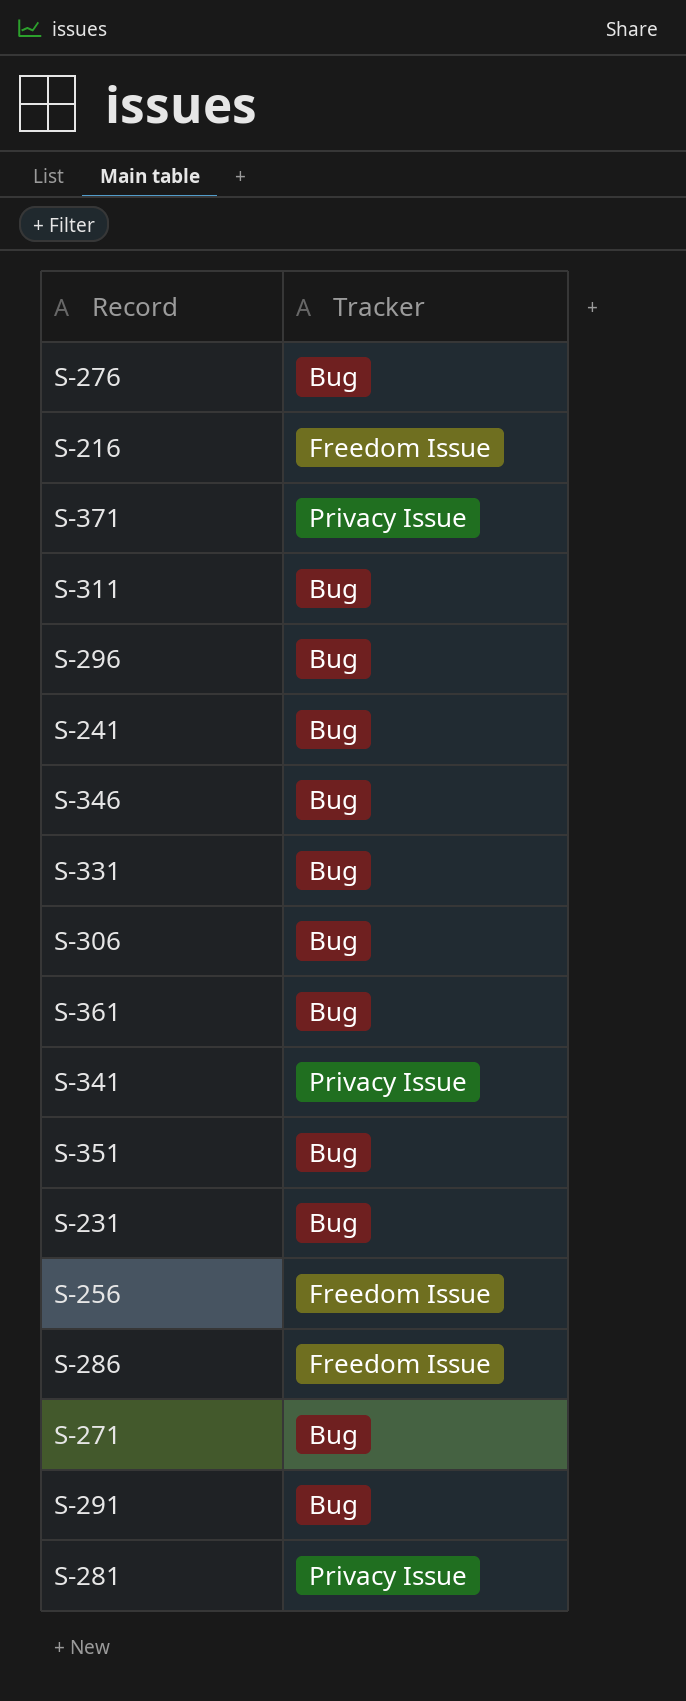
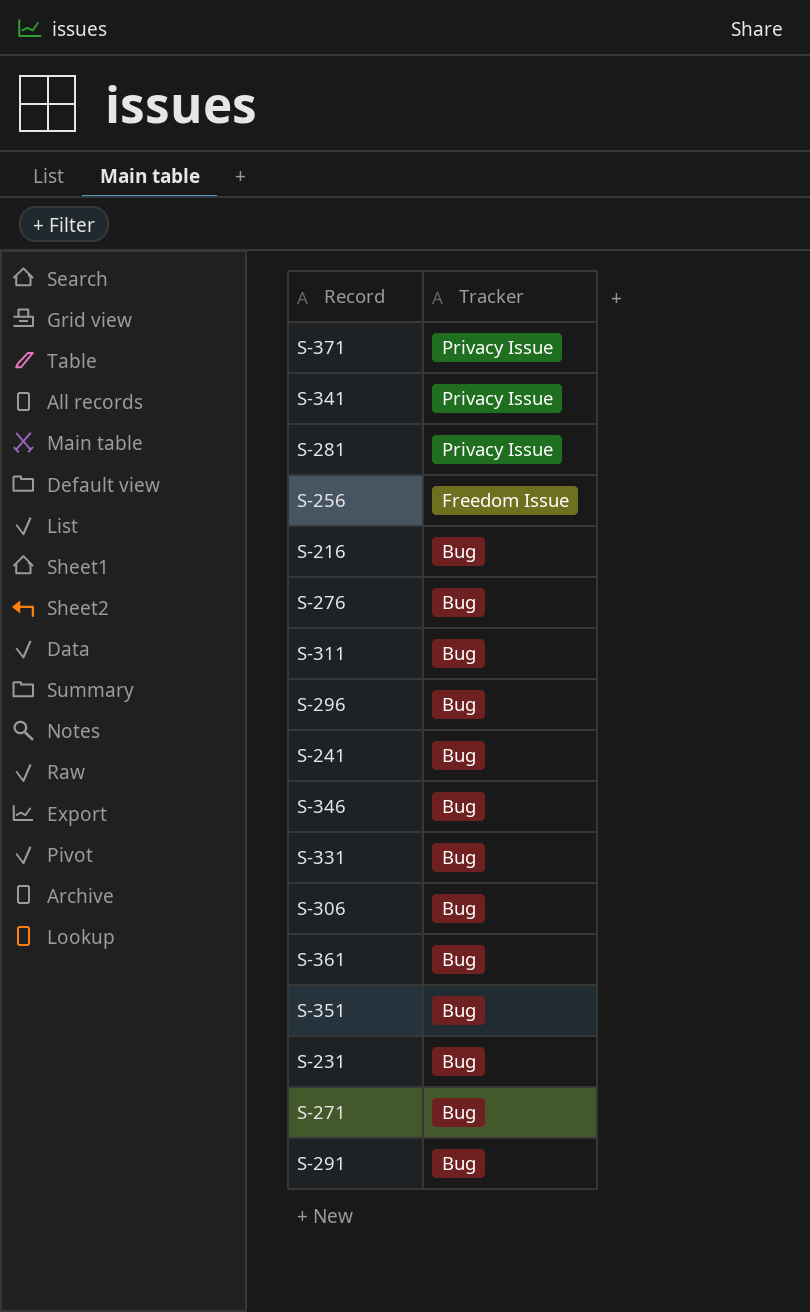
row order: none -> Tracker descending
row S-286: Freedom Issue -> none
S-216 | Tracker: Freedom Issue -> Bug

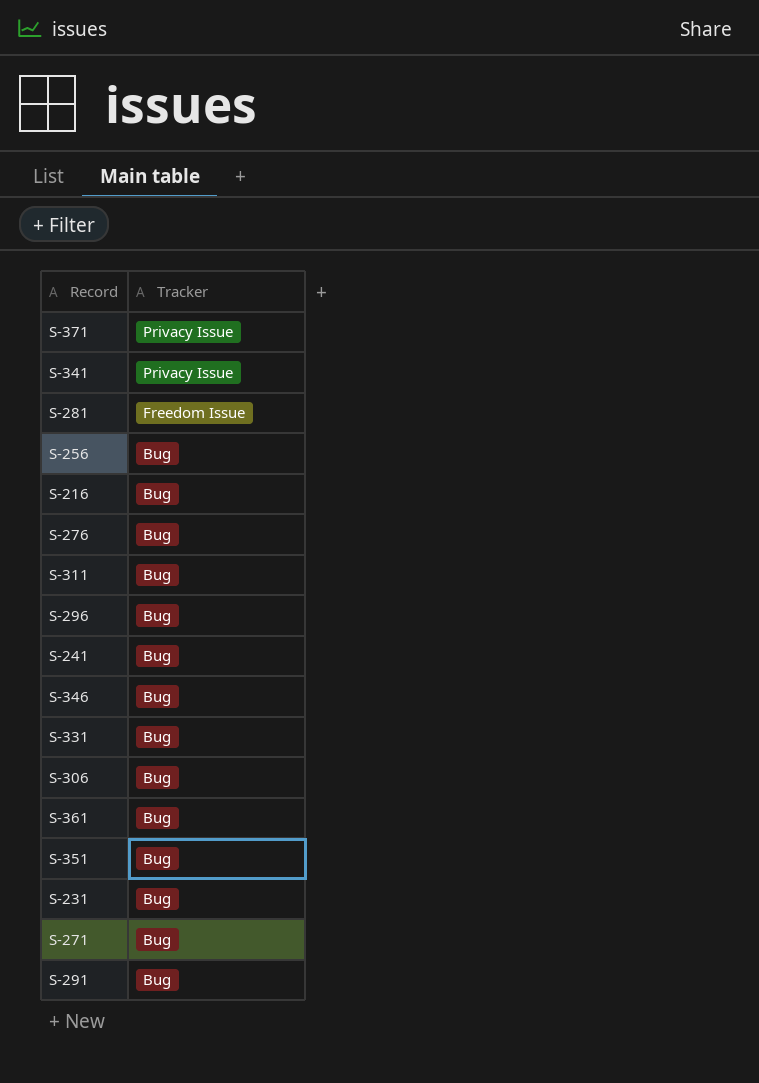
S-281 | Tracker: Privacy Issue -> Freedom Issue
S-256 | Tracker: Freedom Issue -> Bug

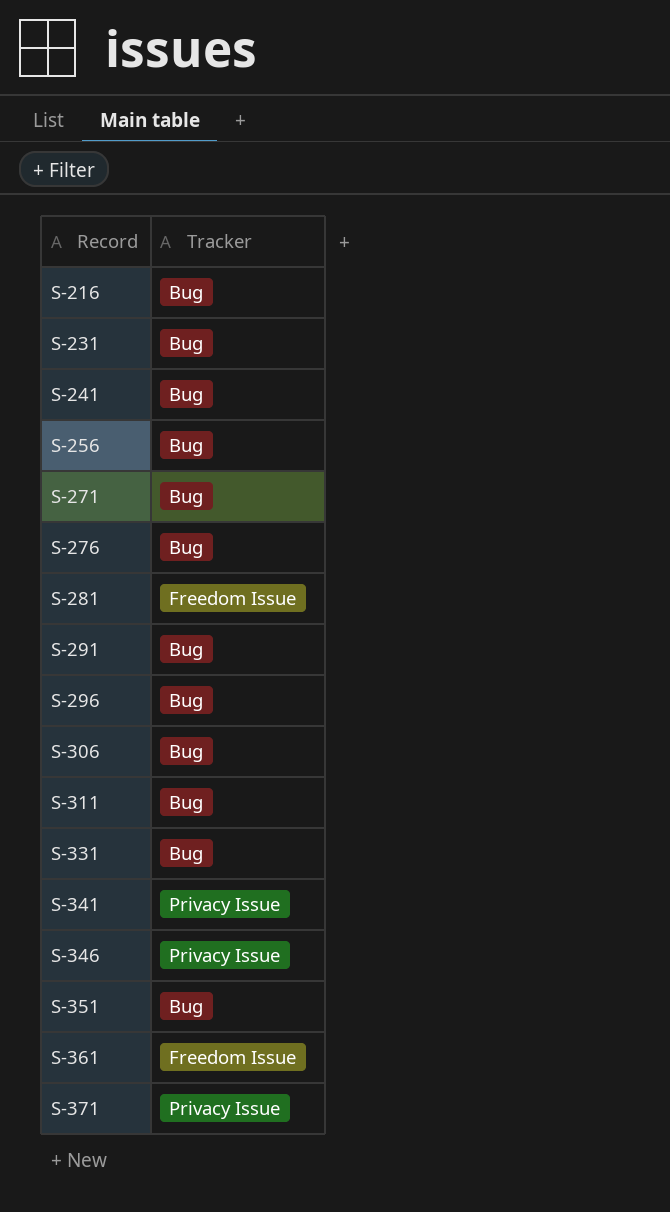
row order: Tracker descending -> Record ascending
S-346 | Tracker: Bug -> Privacy Issue
S-361 | Tracker: Bug -> Freedom Issue

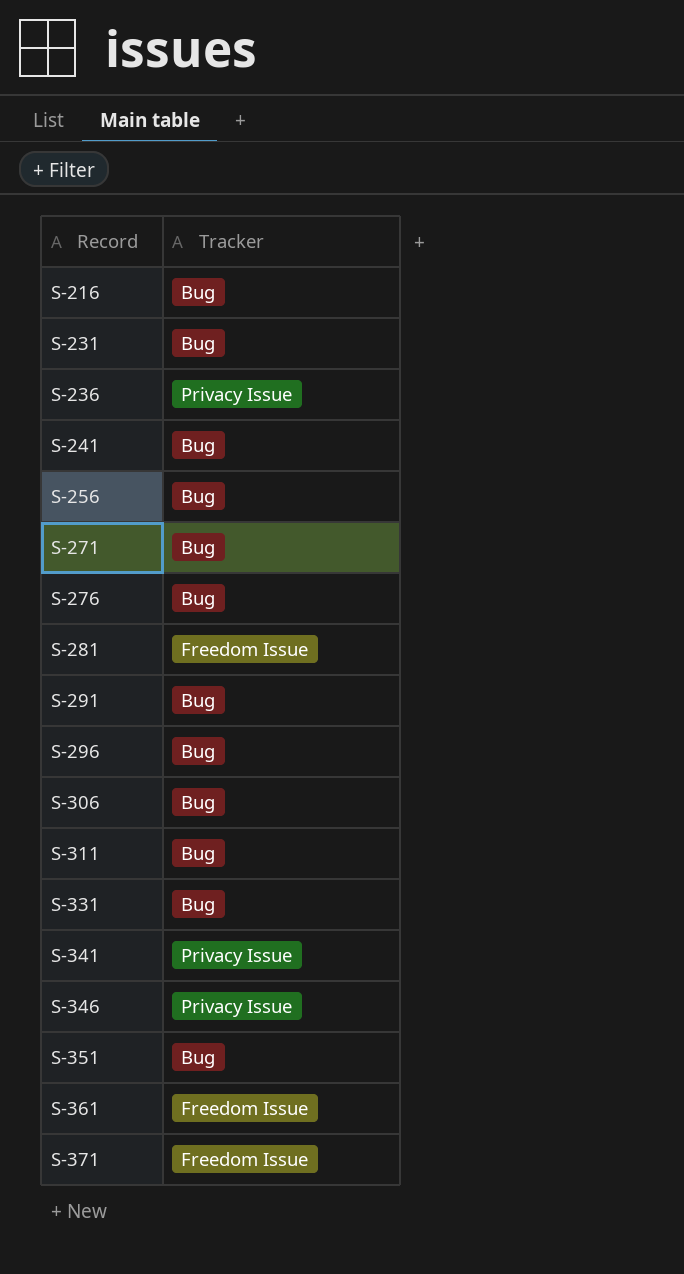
row S-236: none -> Privacy Issue
S-371 | Tracker: Privacy Issue -> Freedom Issue

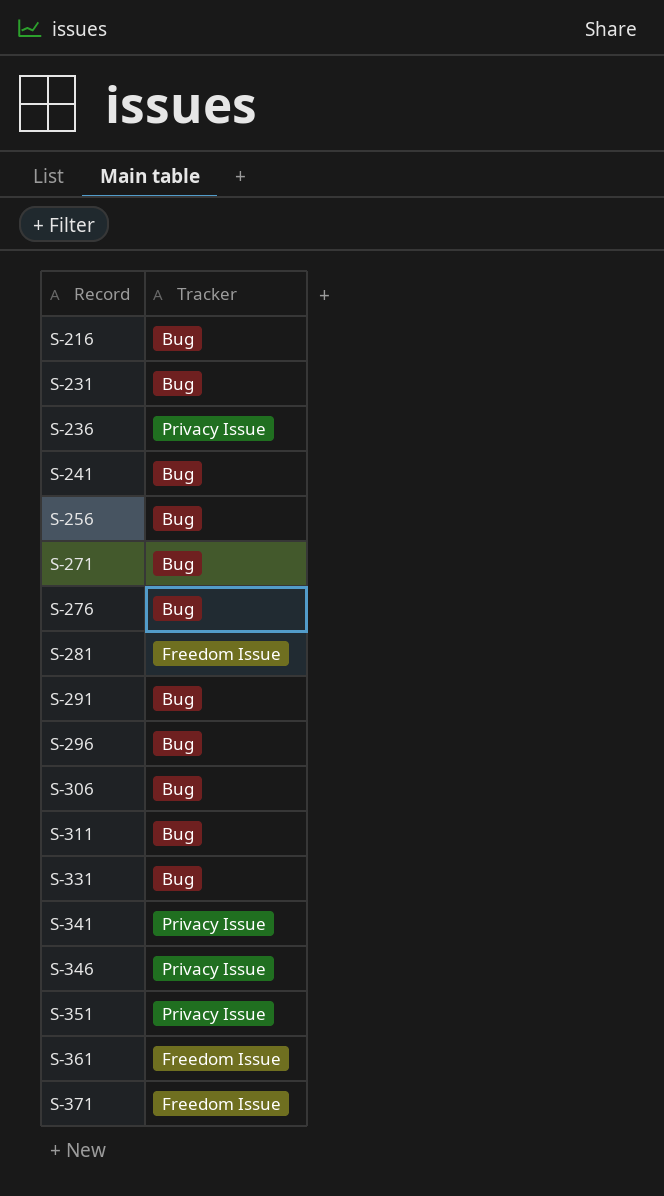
S-351 | Tracker: Bug -> Privacy Issue

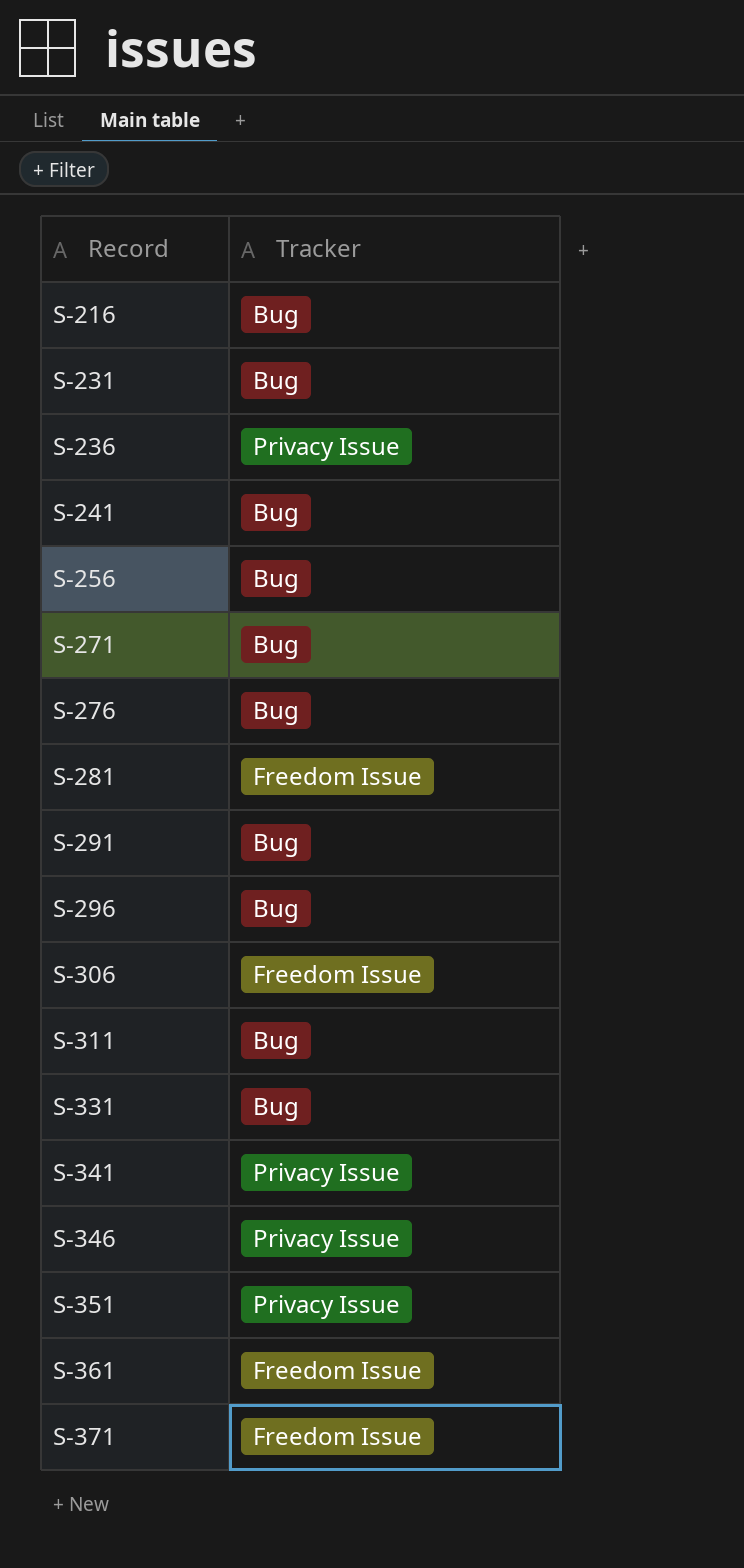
S-306 | Tracker: Bug -> Freedom Issue

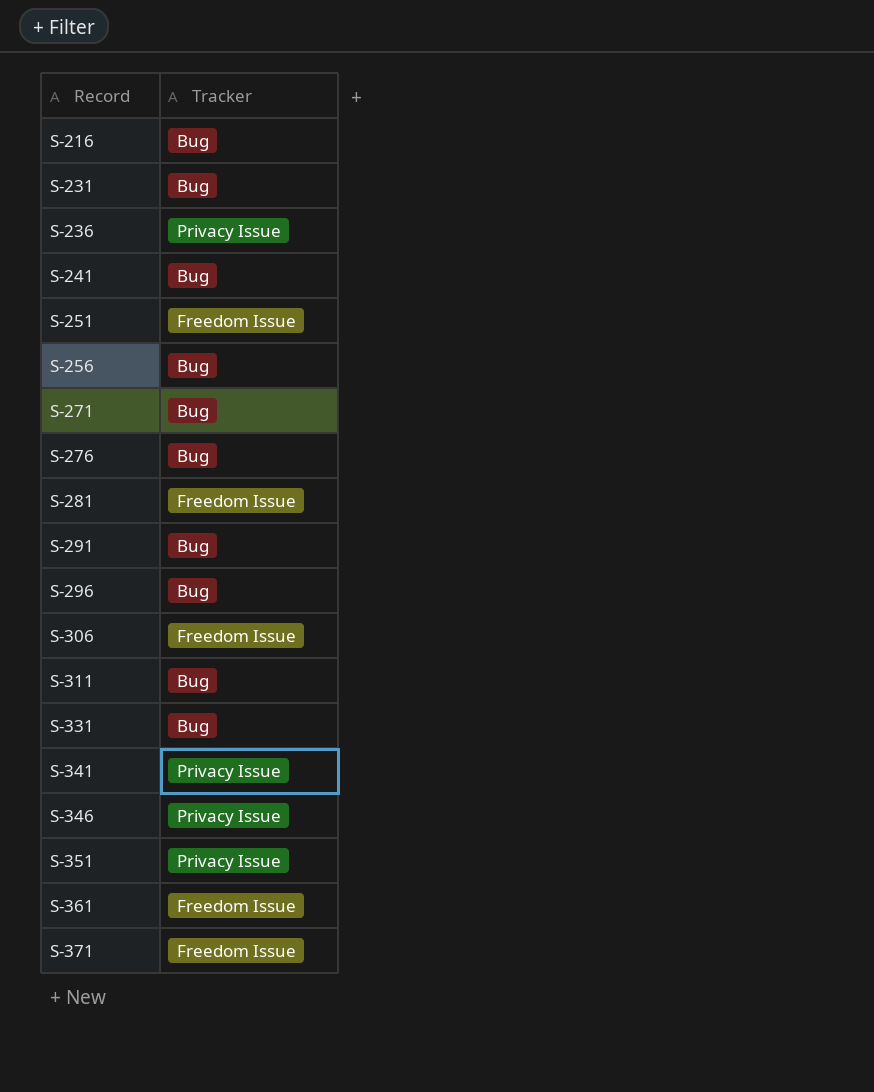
row S-251: none -> Freedom Issue

